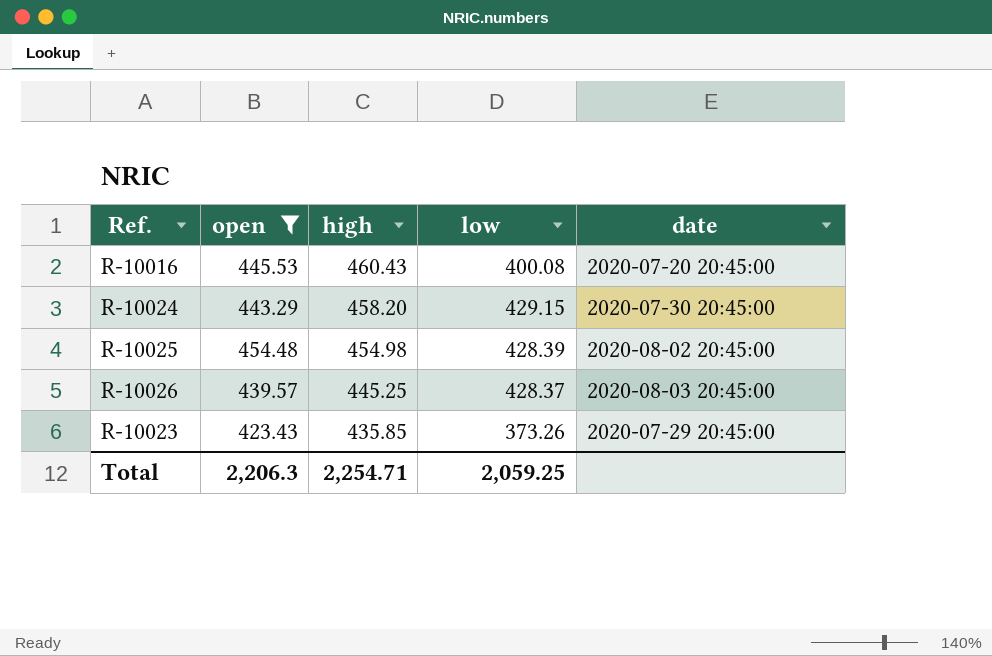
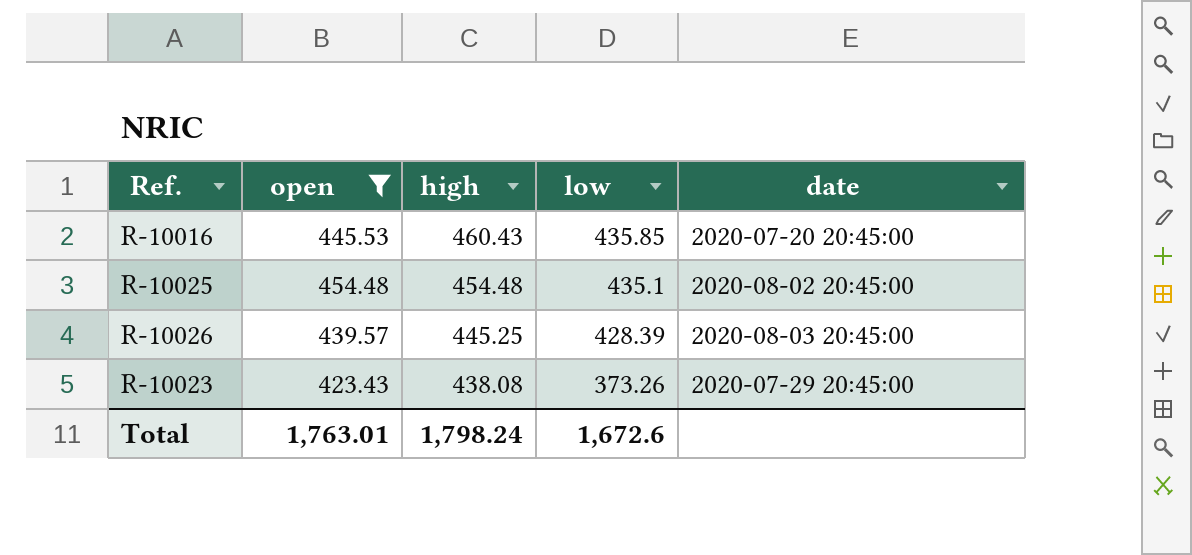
row R-10024: 443.29 | 458.20 | 429.15 | 2020-07-30 20:45:00 -> none
R-10016 | low: 400.08 -> 435.85
R-10025 | high: 454.98 -> 454.48
R-10025 | low: 428.39 -> 435.1
R-10026 | low: 428.37 -> 428.39
R-10023 | high: 435.85 -> 438.08
Total | open: 2,206.3 -> 1,763.01
Total | high: 2,254.71 -> 1,798.24
Total | low: 2,059.25 -> 1,672.6

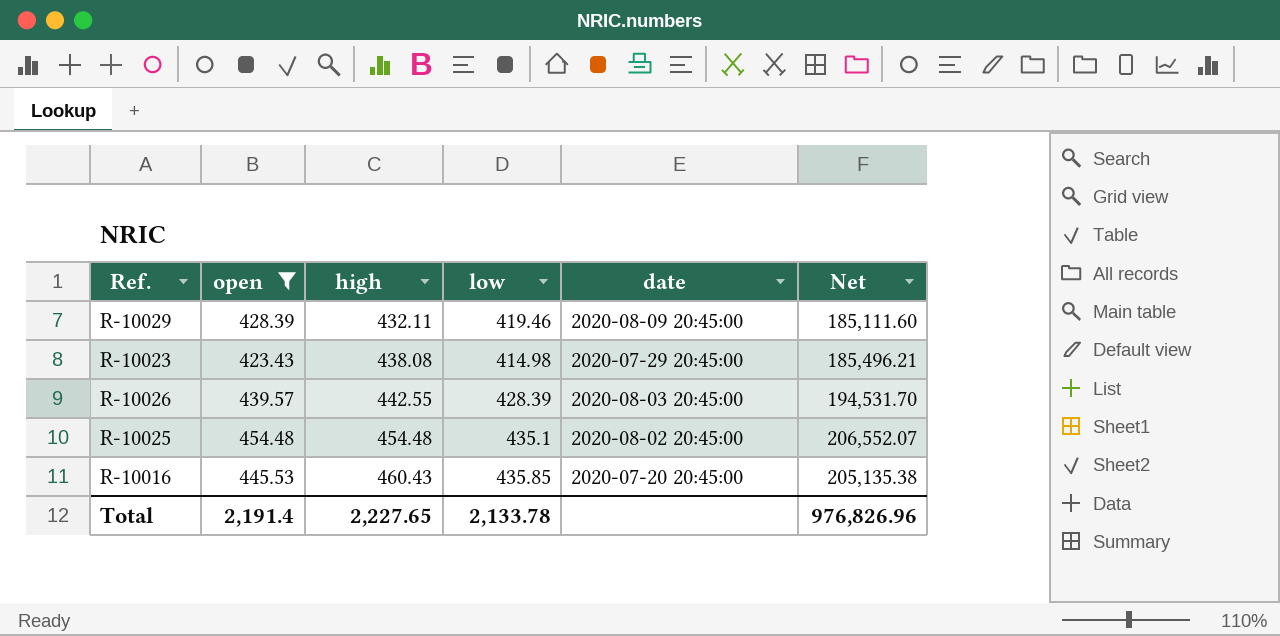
row order: high descending -> high ascending
column Net | formula: none -> [open] * [high]
row R-10029: none -> 428.39 | 432.11 | 419.46 | 2020-08-09 20:45:00 | 185,111.60
R-10023 | low: 373.26 -> 414.98
R-10026 | high: 445.25 -> 442.55
Total | open: 1,763.01 -> 2,191.4
Total | high: 1,798.24 -> 2,227.65
Total | low: 1,672.6 -> 2,133.78

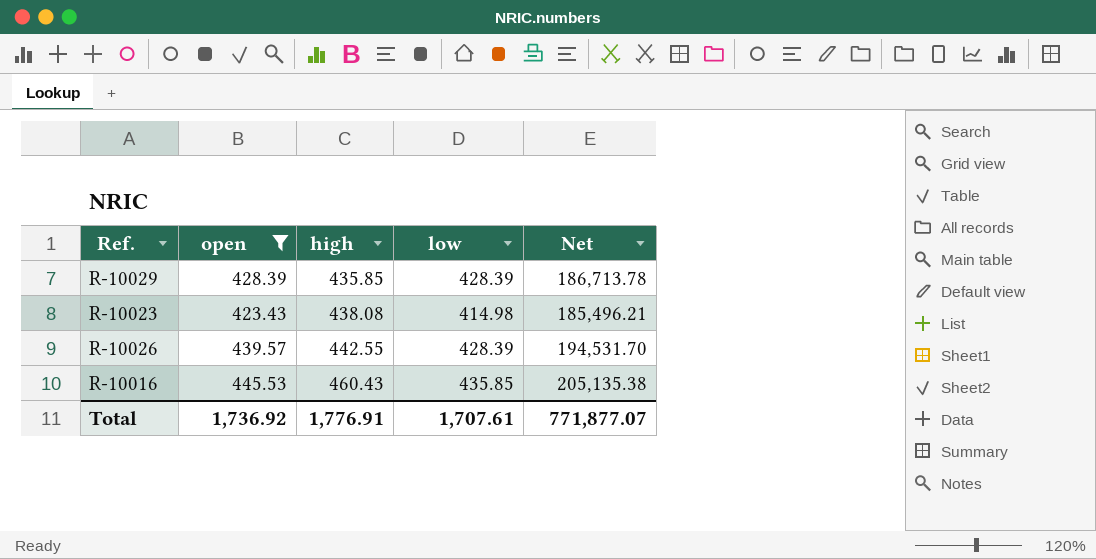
column date | position: 5 -> none
row R-10025: 454.48 | 454.48 | 435.1 | 2020-08-02 20:45:00 | 206,552.07 -> none
R-10029 | high: 432.11 -> 435.85
R-10029 | low: 419.46 -> 428.39
R-10029 | Net: 185,111.60 -> 186,713.78
Total | open: 2,191.4 -> 1,736.92
Total | high: 2,227.65 -> 1,776.91
Total | low: 2,133.78 -> 1,707.61
Total | Net: 976,826.96 -> 771,877.07

